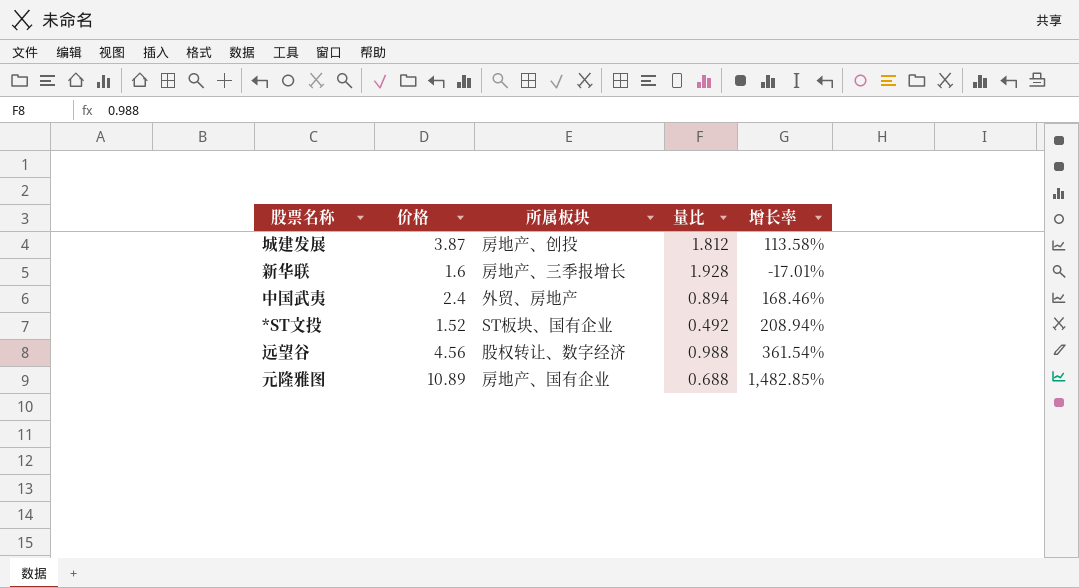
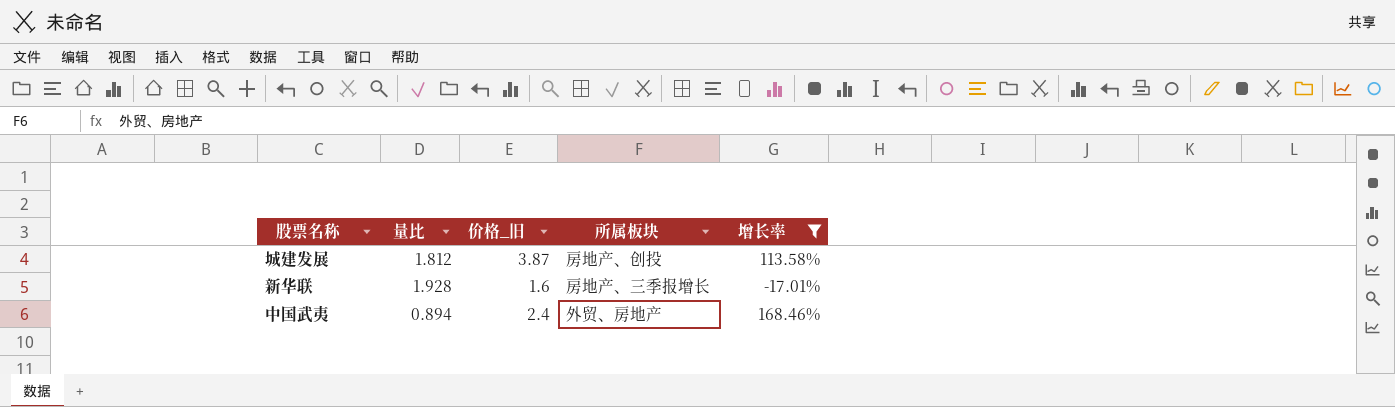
filter: none -> 增长率 <= 168.46%
column 量比 | position: 4 -> 2
column name: 价格 -> 价格_旧

